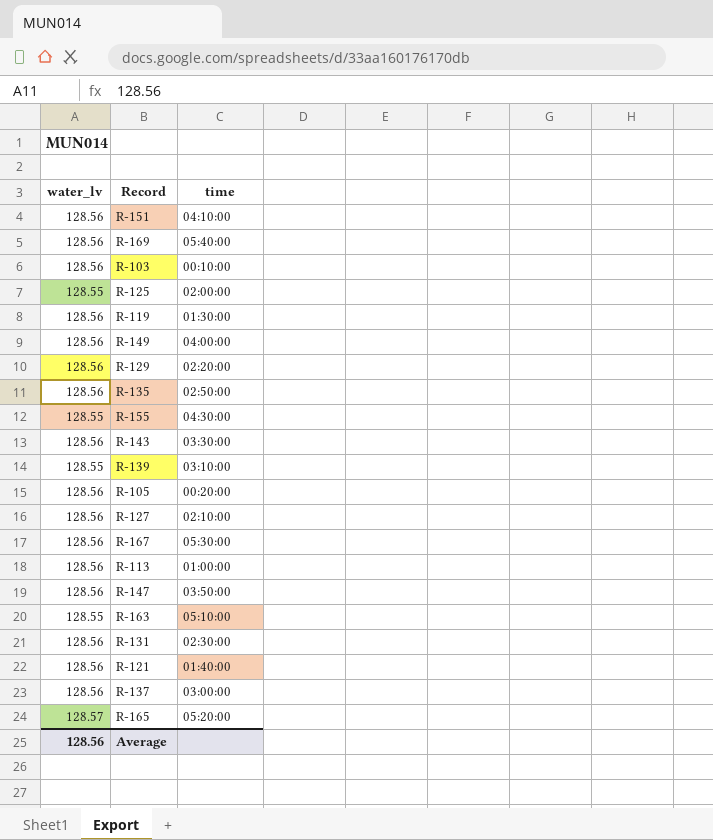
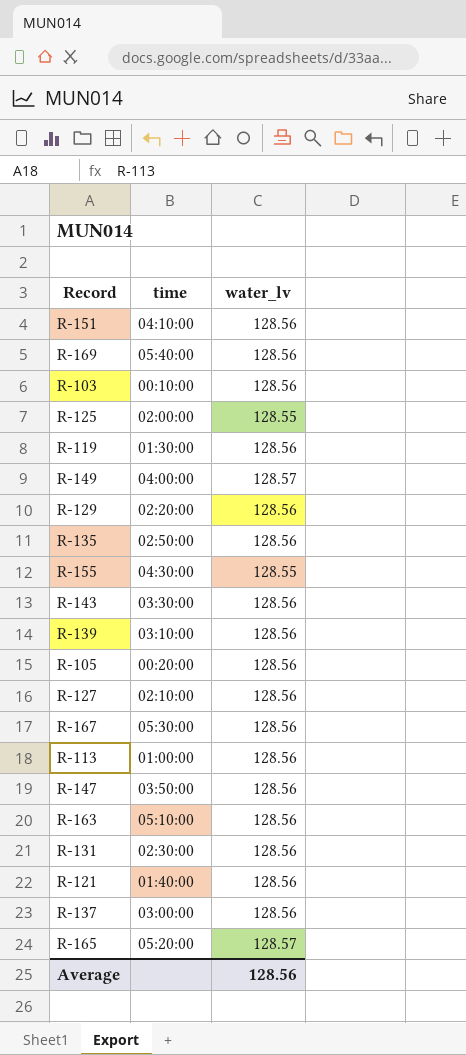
column water_lv | position: 1 -> 3
R-149 | water_lv: 128.56 -> 128.57
R-139 | water_lv: 128.55 -> 128.56
R-163 | water_lv: 128.55 -> 128.56

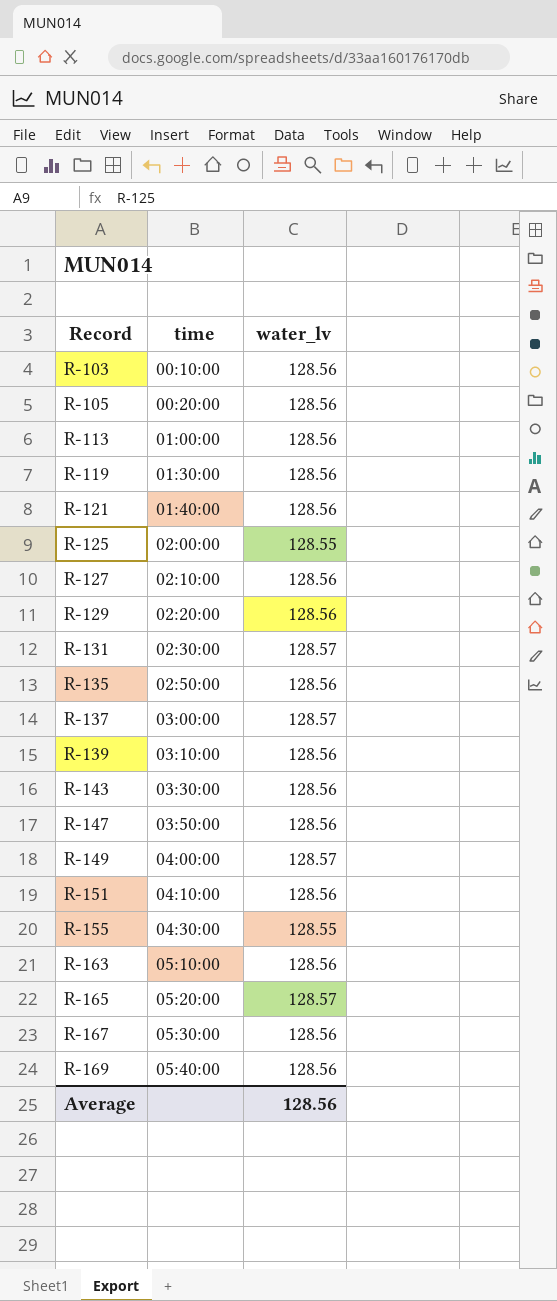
row order: none -> Record ascending
R-131 | water_lv: 128.56 -> 128.57
R-137 | water_lv: 128.56 -> 128.57

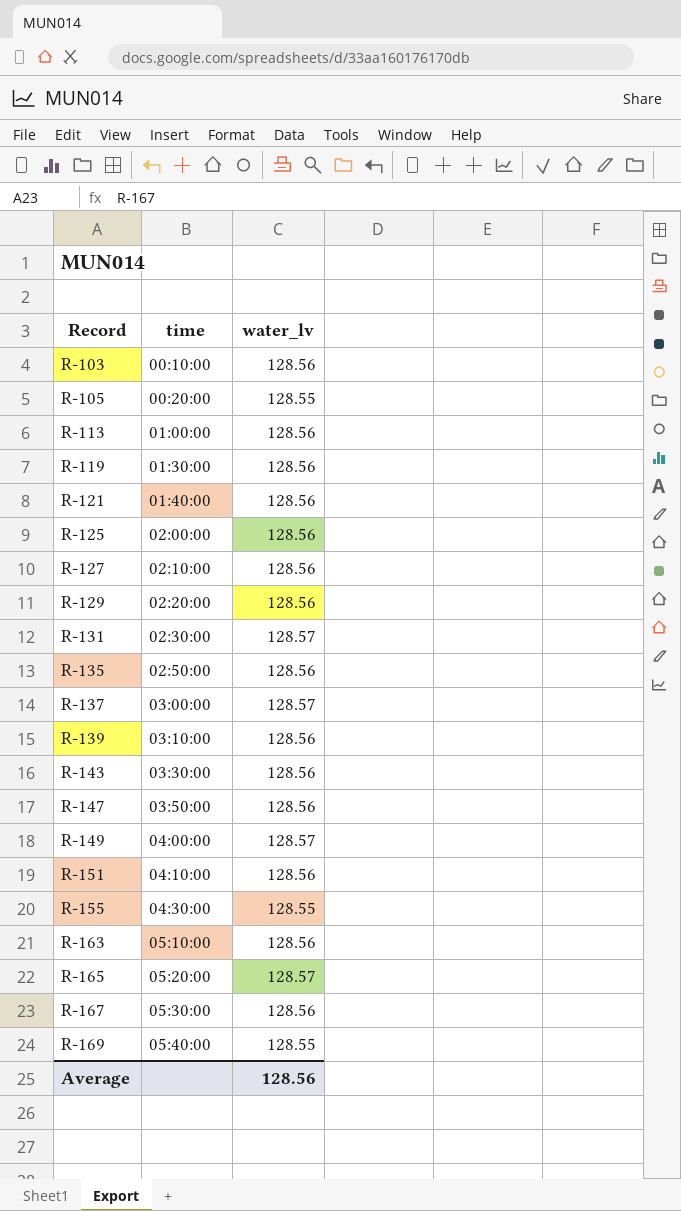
R-105 | water_lv: 128.56 -> 128.55
R-125 | water_lv: 128.55 -> 128.56
R-169 | water_lv: 128.56 -> 128.55

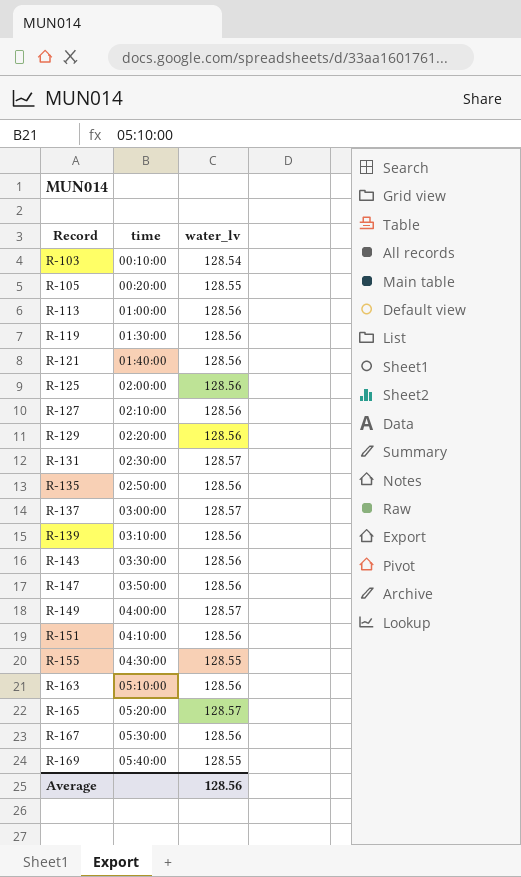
R-103 | water_lv: 128.56 -> 128.54

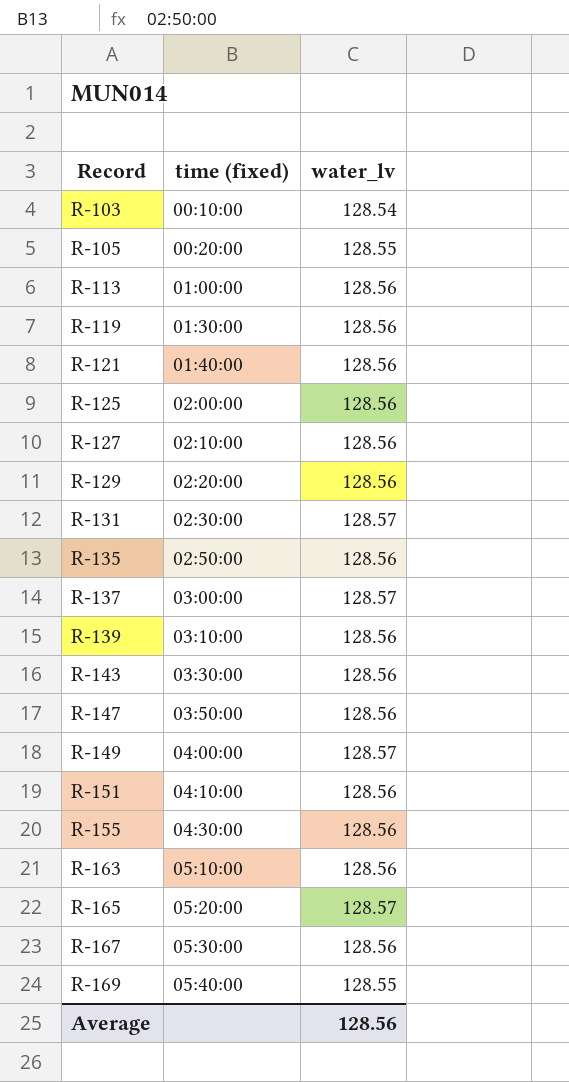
column name: time -> time (fixed)
R-155 | water_lv: 128.55 -> 128.56

